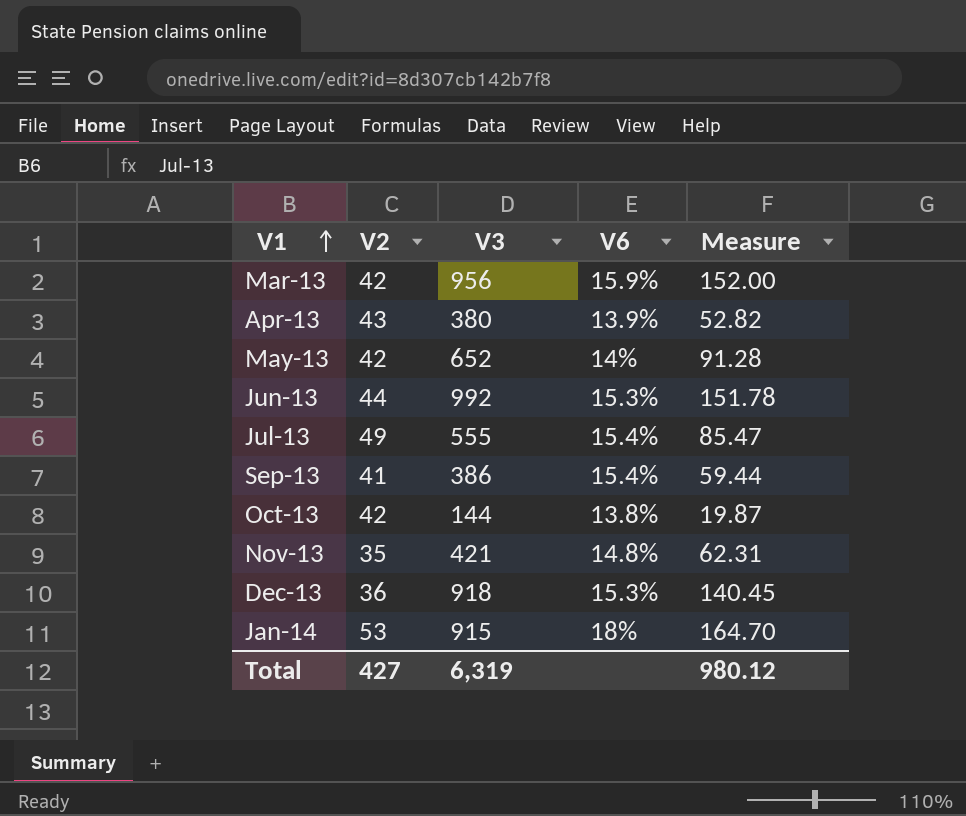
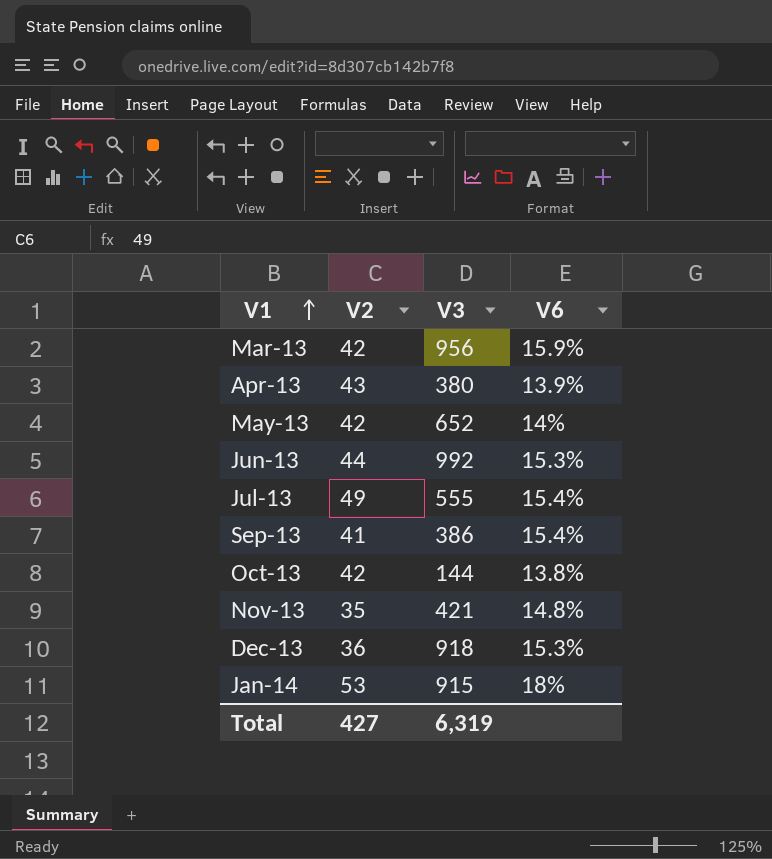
column Measure | formula: [V3] * [V6] -> none

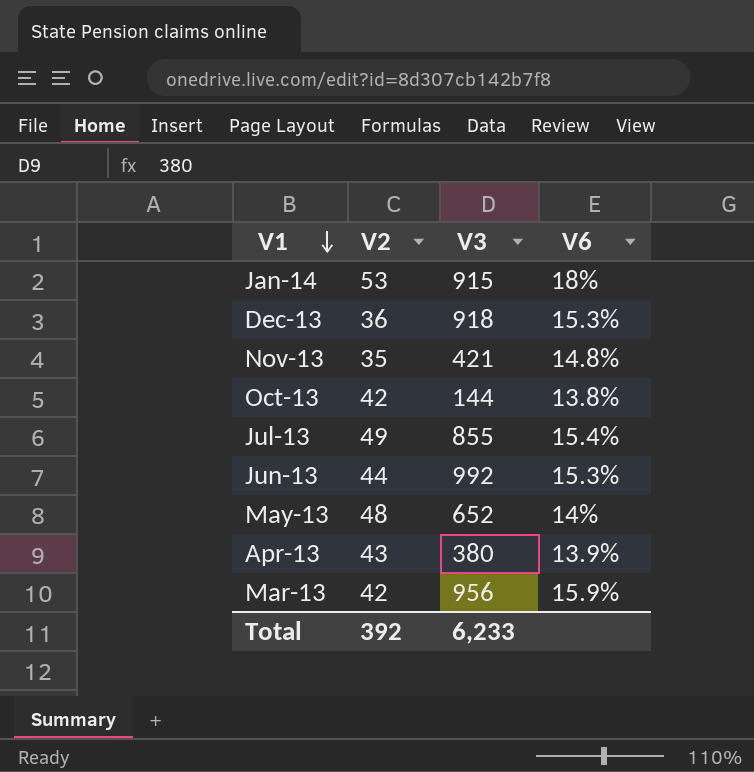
row order: V1 ascending -> V1 descending
row Sep-13: 41 | 386 | 15.4% -> none
Jul-13 | V3: 555 -> 855
May-13 | V2: 42 -> 48
Total | V2: 427 -> 392
Total | V3: 6,319 -> 6,233

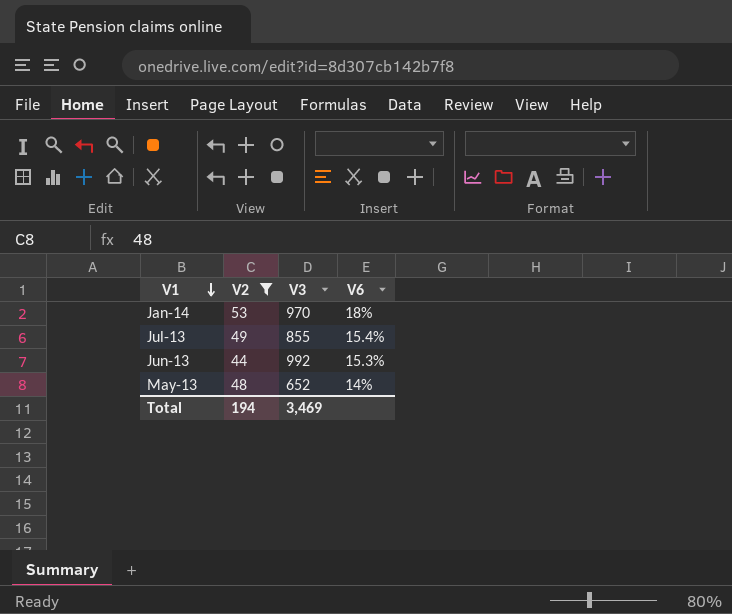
filter: none -> V2 >= 44
Jan-14 | V3: 915 -> 970
Total | V2: 392 -> 194
Total | V3: 6,233 -> 3,469

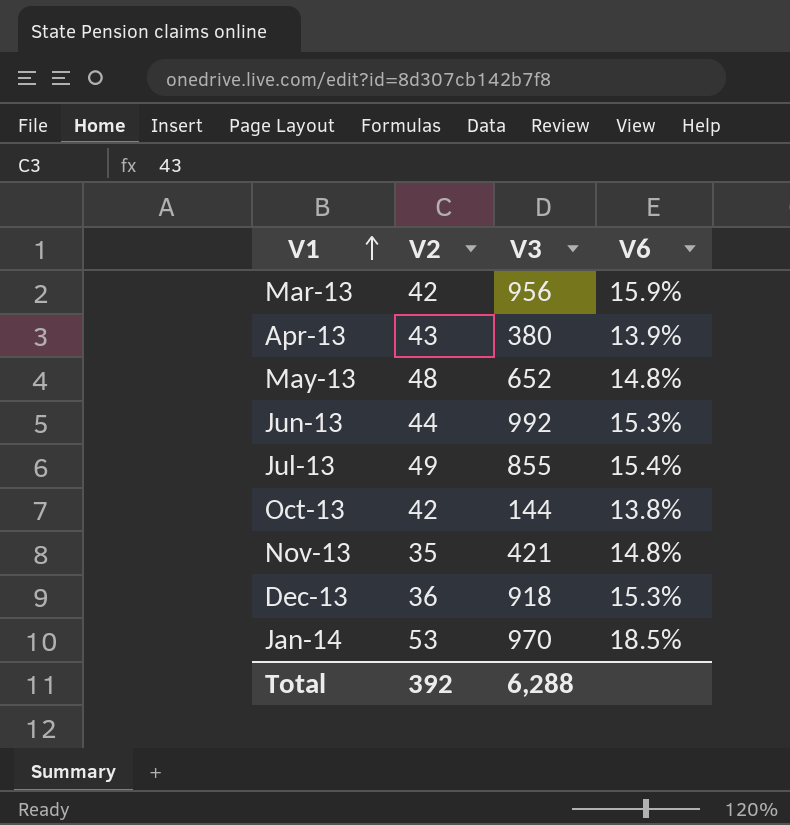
filter: V2 >= 44 -> none
row order: V1 descending -> V1 ascending
May-13 | V6: 14% -> 14.8%
Jan-14 | V6: 18% -> 18.5%
Total | V2: 194 -> 392
Total | V3: 3,469 -> 6,288

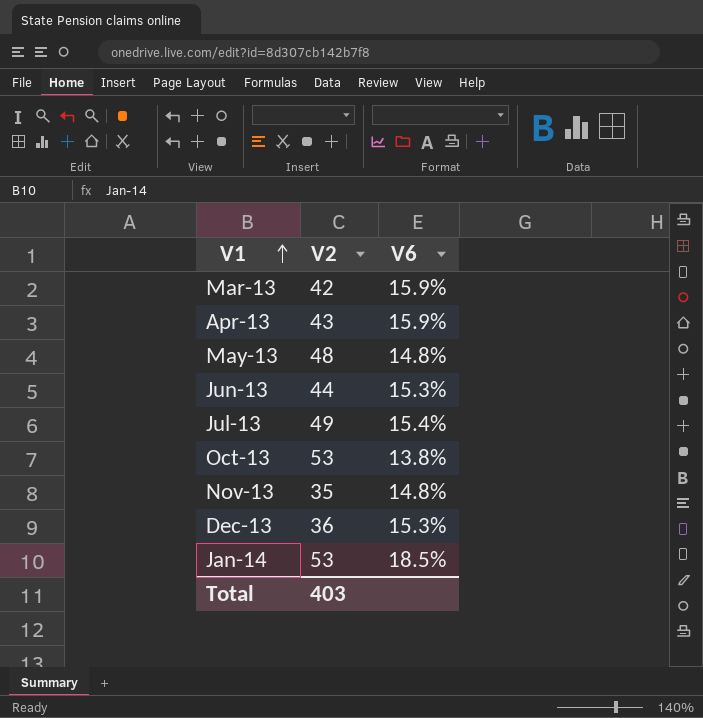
column V3 | position: 3 -> none
Apr-13 | V6: 13.9% -> 15.9%
Oct-13 | V2: 42 -> 53
Total | V2: 392 -> 403

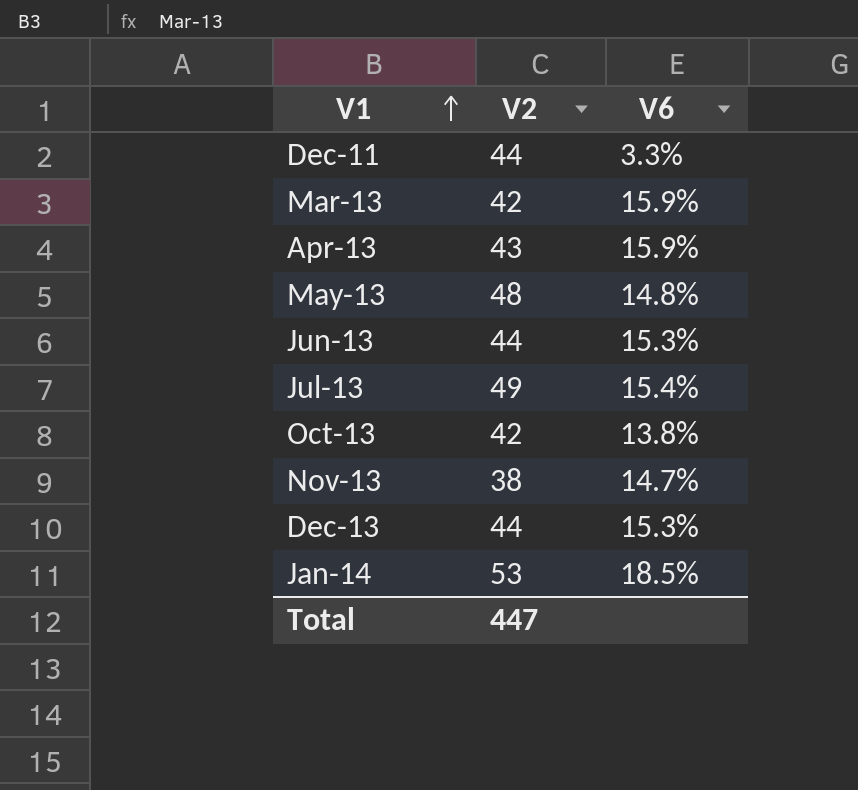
row Dec-11: none -> 44 | 3.3%
Oct-13 | V2: 53 -> 42
Nov-13 | V2: 35 -> 38
Nov-13 | V6: 14.8% -> 14.7%
Dec-13 | V2: 36 -> 44
Total | V2: 403 -> 447

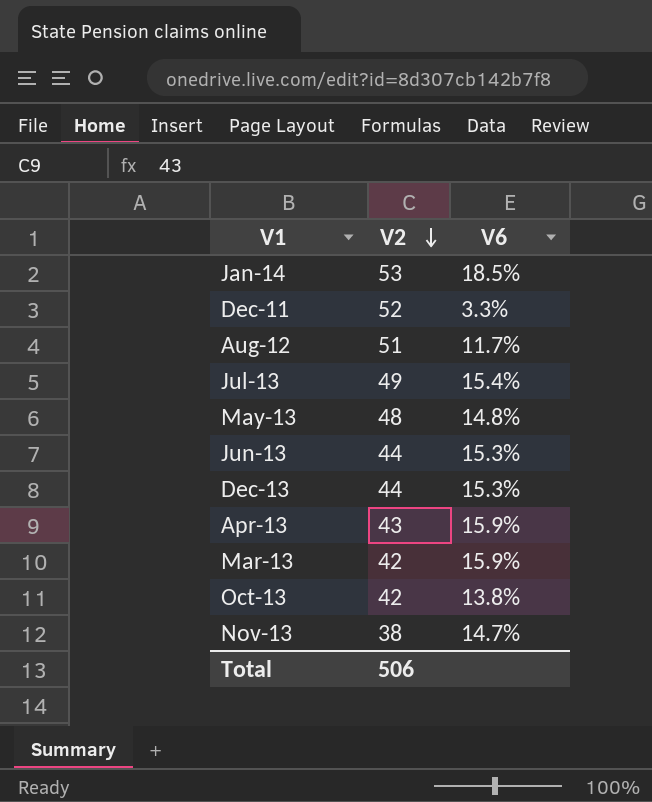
row order: V1 ascending -> V2 descending
Dec-11 | V2: 44 -> 52
row Aug-12: none -> 51 | 11.7%
Total | V2: 447 -> 506

